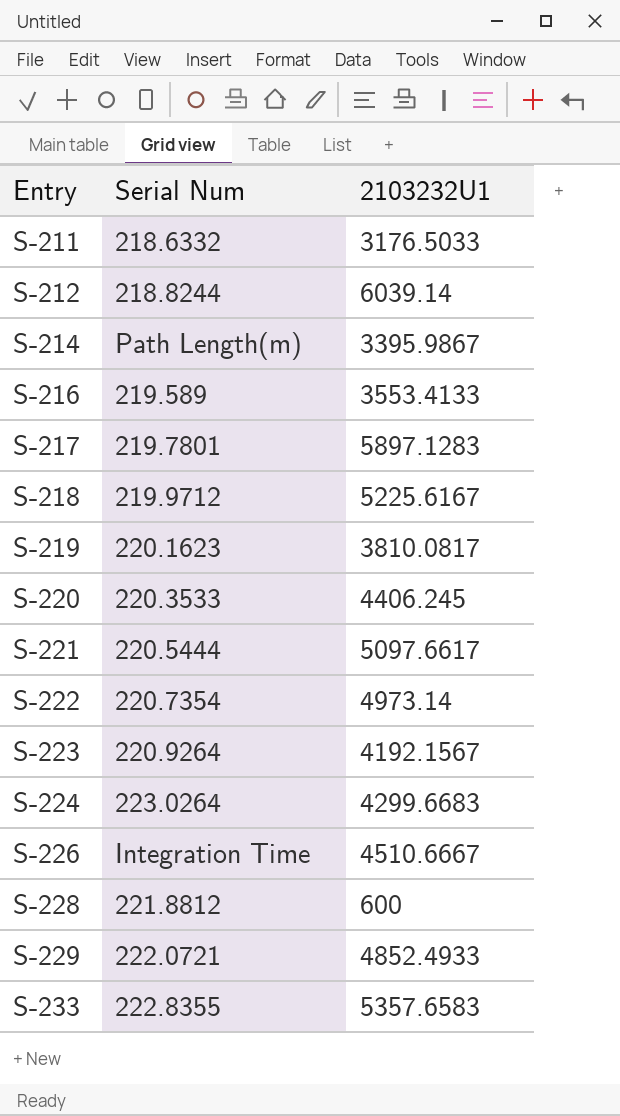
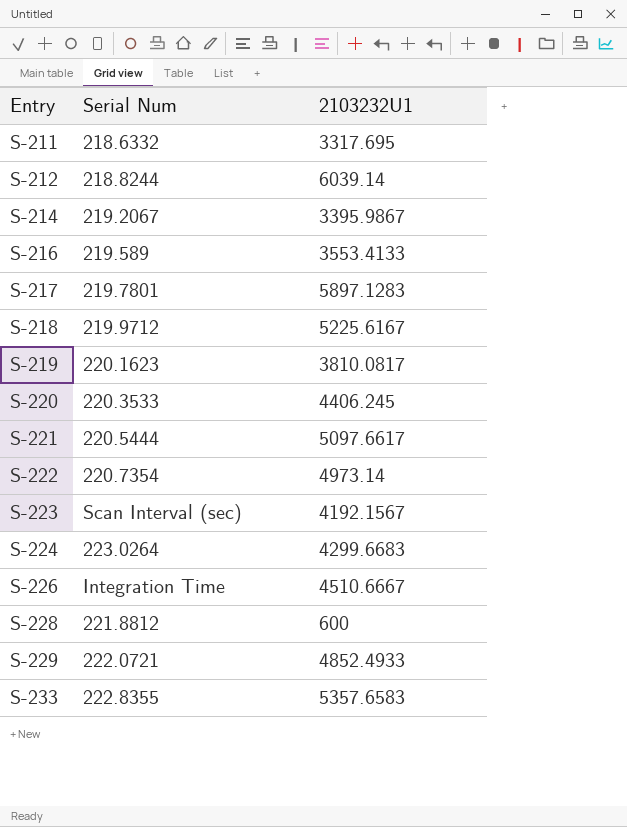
S-211 | 2103232U1: 3176.5033 -> 3317.695
S-214 | Serial Num: Path Length(m) -> 219.2067
S-223 | Serial Num: 220.9264 -> Scan Interval (sec)

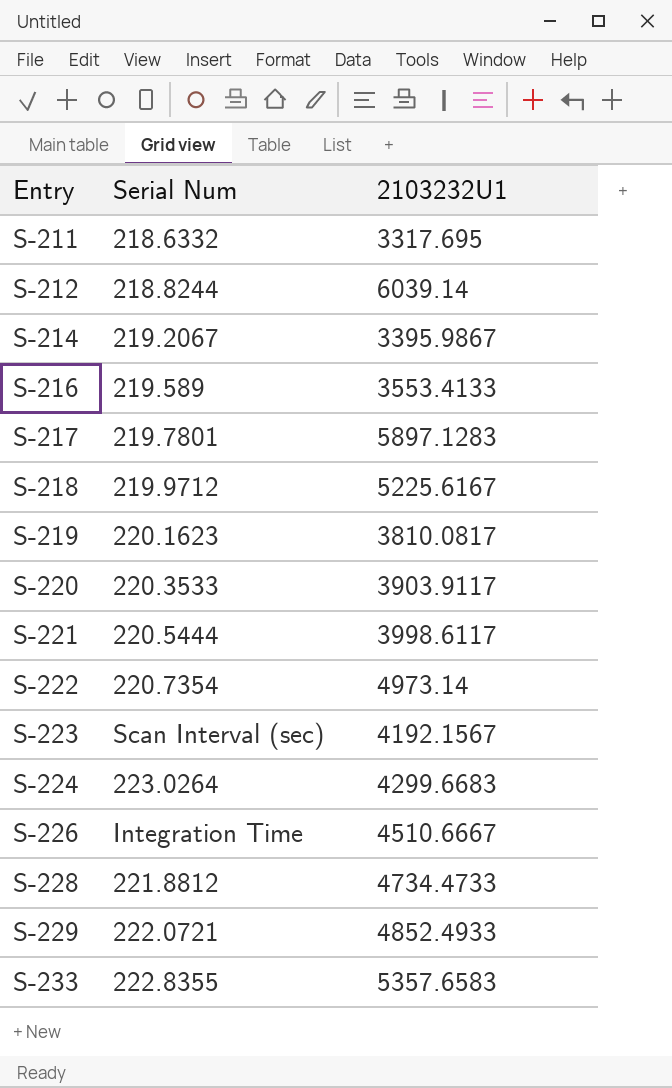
S-220 | 2103232U1: 4406.245 -> 3903.9117
S-221 | 2103232U1: 5097.6617 -> 3998.6117
S-228 | 2103232U1: 600 -> 4734.4733

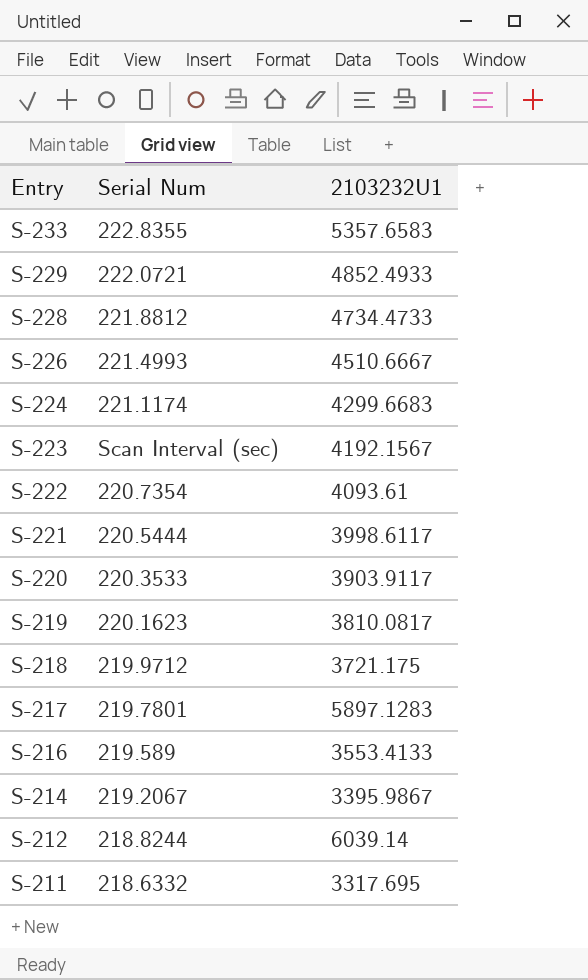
row order: Entry ascending -> Entry descending
S-226 | Serial Num: Integration Time -> 221.4993
S-224 | Serial Num: 223.0264 -> 221.1174
S-222 | 2103232U1: 4973.14 -> 4093.61
S-218 | 2103232U1: 5225.6167 -> 3721.175

